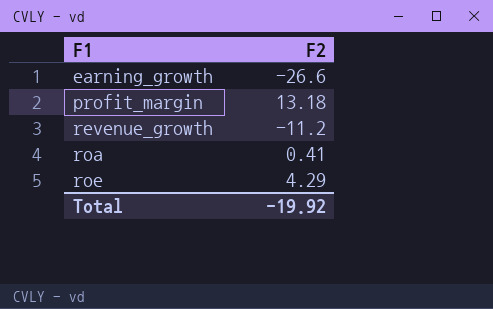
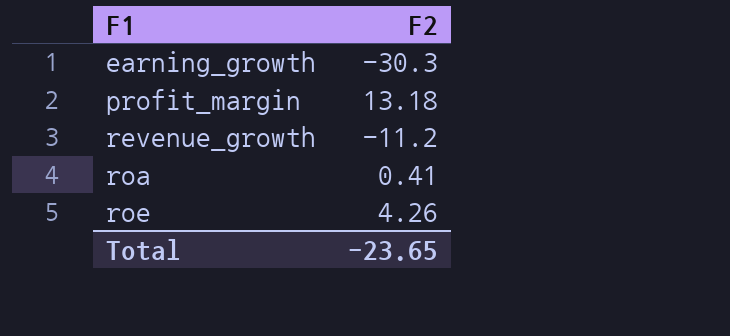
earning_growth | F2: -26.6 -> -30.3
roe | F2: 4.29 -> 4.26
Total | F2: -19.92 -> -23.65

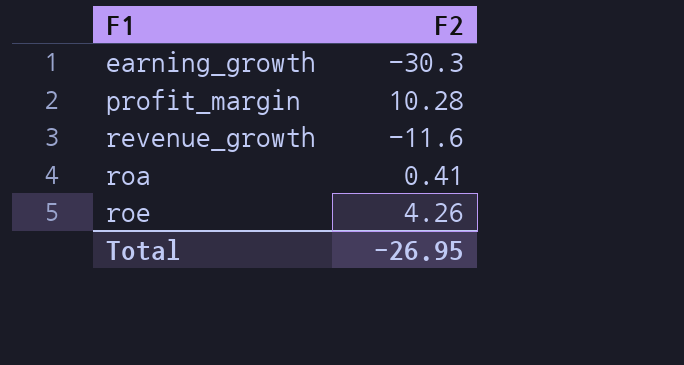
profit_margin | F2: 13.18 -> 10.28
revenue_growth | F2: -11.2 -> -11.6
Total | F2: -23.65 -> -26.95

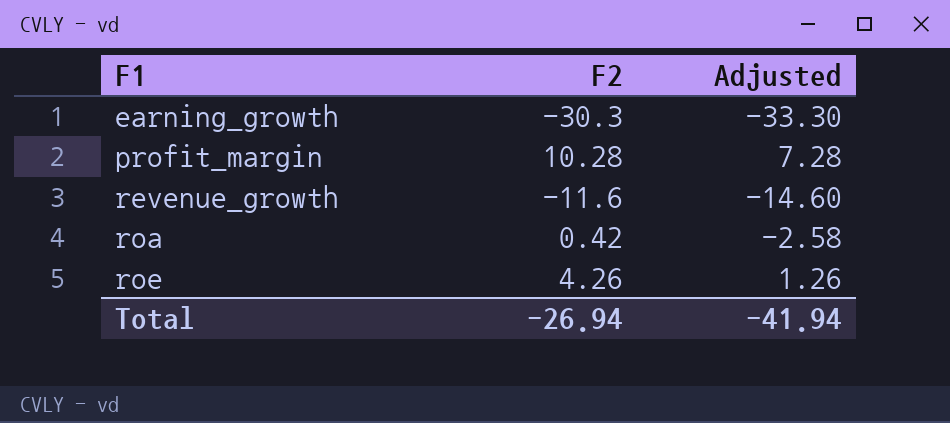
column Adjusted | formula: none -> [F2] - 3
roa | F2: 0.41 -> 0.42
Total | F2: -26.95 -> -26.94

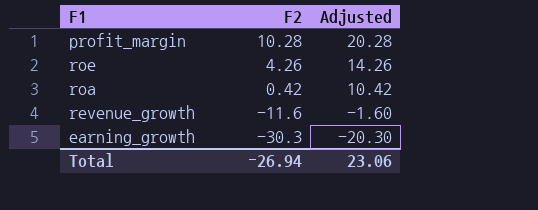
row order: F1 ascending -> F2 descending
column Adjusted | formula: [F2] - 3 -> [F2] + 10
Total | Adjusted: -41.94 -> 23.06

